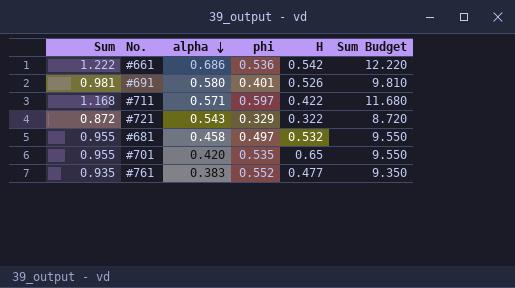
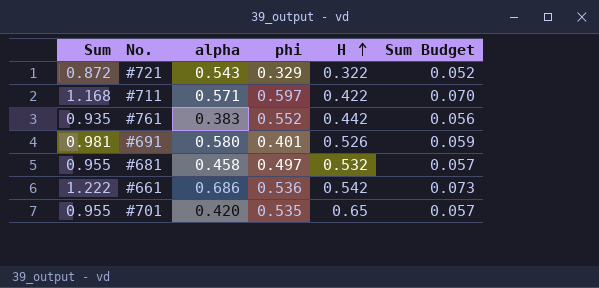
row order: alpha descending -> H ascending
column Sum Budget | formula: [Sum] * 10 -> [Sum] * 0.06
#761 | H: 0.477 -> 0.442

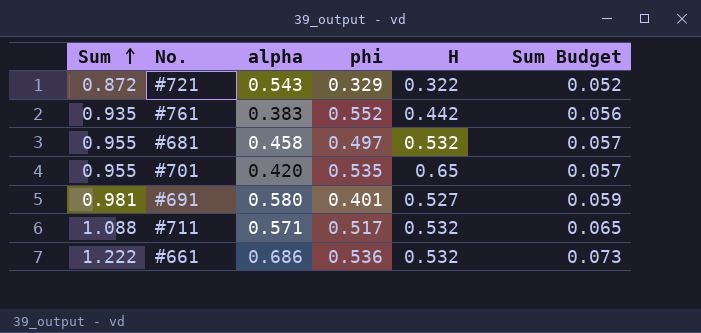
row order: H ascending -> Sum ascending
#691 | H: 0.526 -> 0.527
#711 | Sum: 1.168 -> 1.088
#711 | phi: 0.597 -> 0.517
#711 | H: 0.422 -> 0.532
#711 | Sum Budget: 0.070 -> 0.065
#661 | H: 0.542 -> 0.532

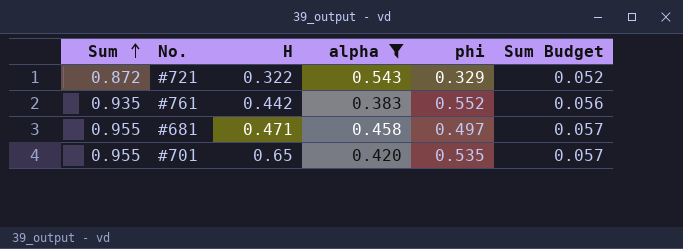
filter: none -> alpha <= 0.543
column H | position: 5 -> 3
#681 | H: 0.532 -> 0.471

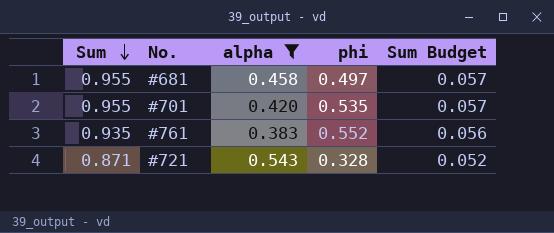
row order: Sum ascending -> Sum descending
column H | position: 3 -> none
#721 | Sum: 0.872 -> 0.871
#721 | phi: 0.329 -> 0.328

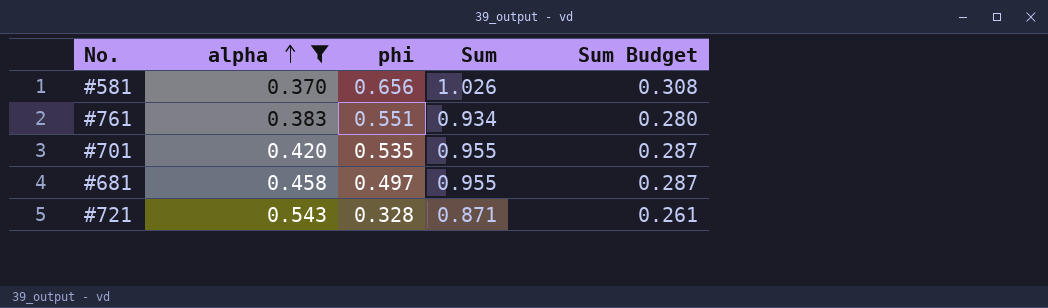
row order: Sum descending -> alpha ascending
column Sum | position: 1 -> 4
column Sum Budget | formula: [Sum] * 0.06 -> [Sum] * 0.3
row #581: none -> 0.370 | 0.656 | 1.026 | 0.308
#761 | phi: 0.552 -> 0.551
#761 | Sum: 0.935 -> 0.934

